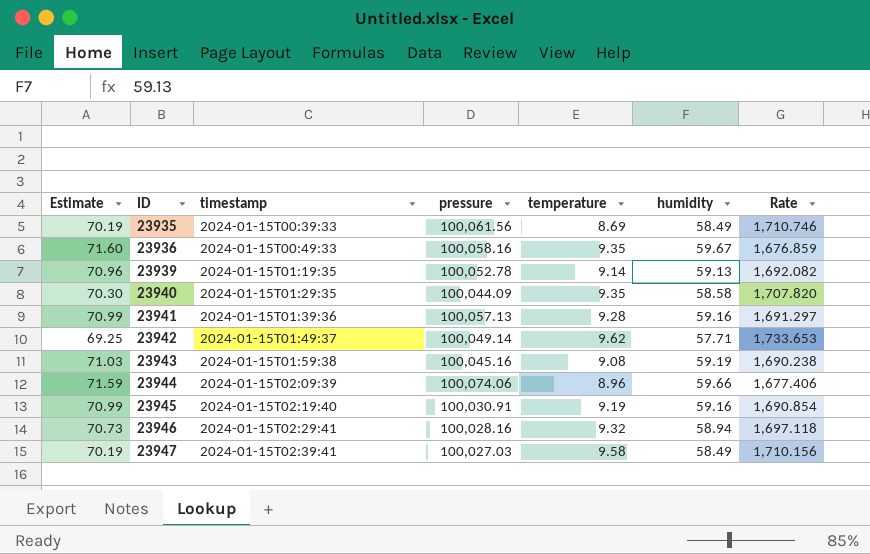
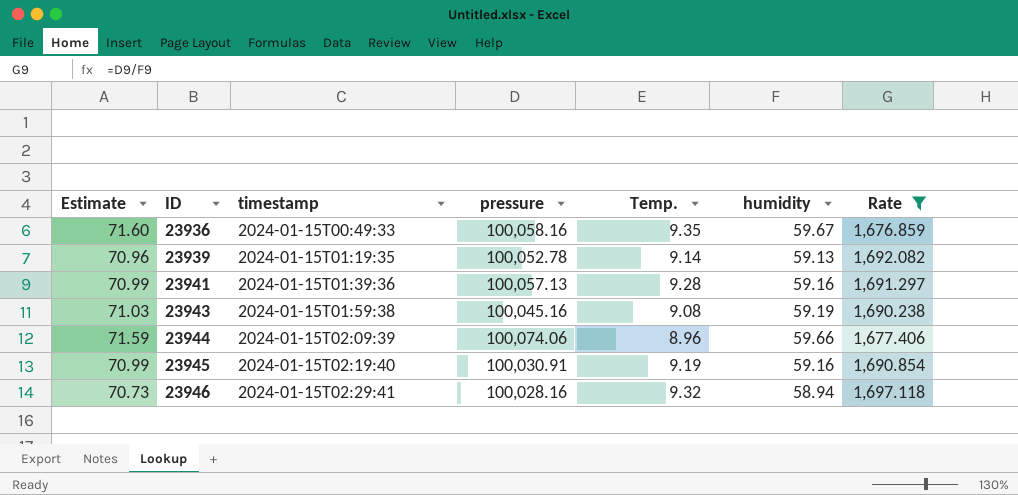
filter: none -> Rate <= 1,697.118
column name: temperature -> Temp.

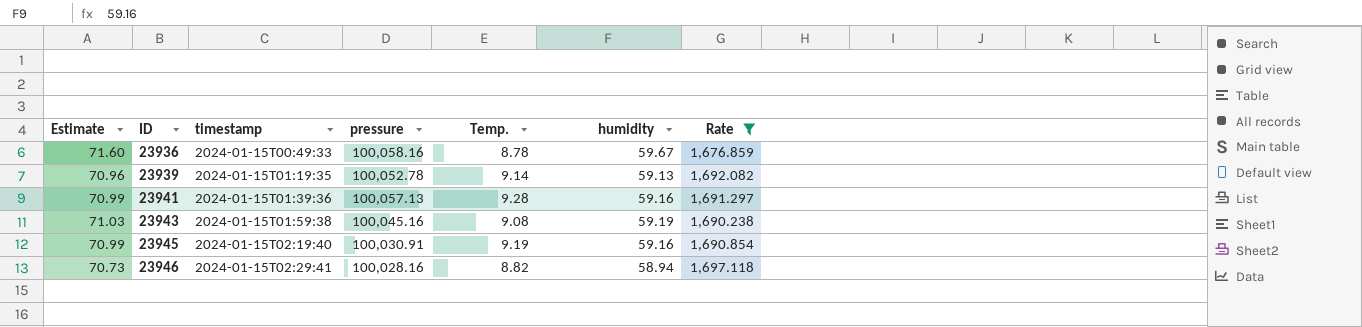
row 23944: 71.59 | 2024-01-15T02:09:39 | 100,074.06 | 8.96 | 59.66 | 1,677.406 -> none
23936 | Temp.: 9.35 -> 8.78
23946 | Temp.: 9.32 -> 8.82

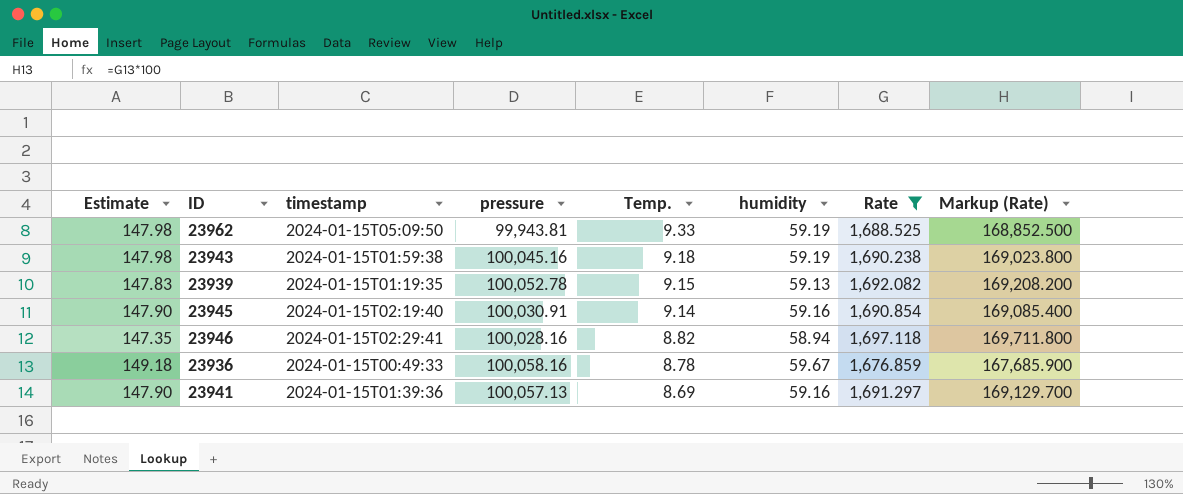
row order: ID ascending -> Temp. descending
column Estimate | formula: [humidity] * 1.2 -> [humidity] * 2.5
column Markup (Rate) | formula: none -> [Rate] * 100
row 23962: none -> 147.98 | 2024-01-15T05:09:50 | 99,943.81 | 9.33 | 59.19 | 1,688.525 | 168,852.500
23943 | Temp.: 9.08 -> 9.18
23939 | Temp.: 9.14 -> 9.15
23945 | Temp.: 9.19 -> 9.14
23941 | Temp.: 9.28 -> 8.69

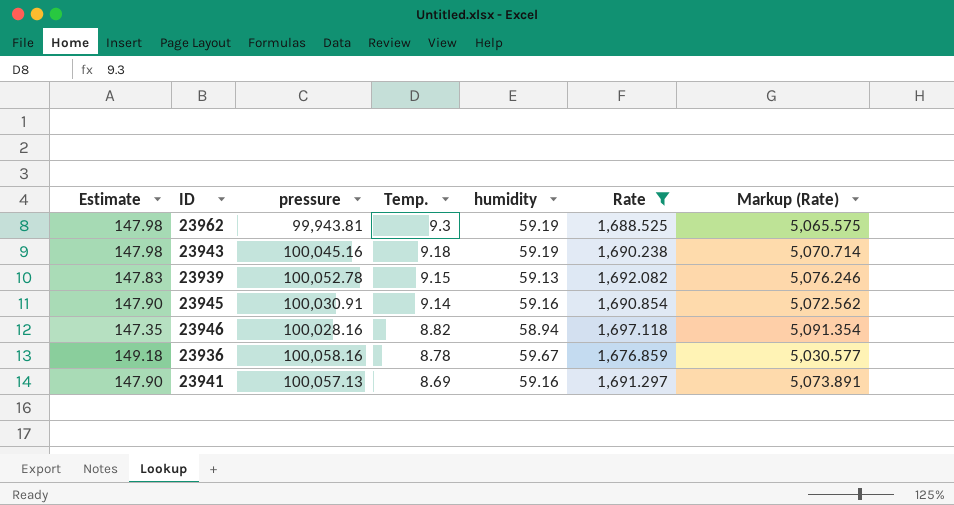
column timestamp | position: 3 -> none
column Markup (Rate) | formula: [Rate] * 100 -> [Rate] * 3
23962 | Temp.: 9.33 -> 9.3

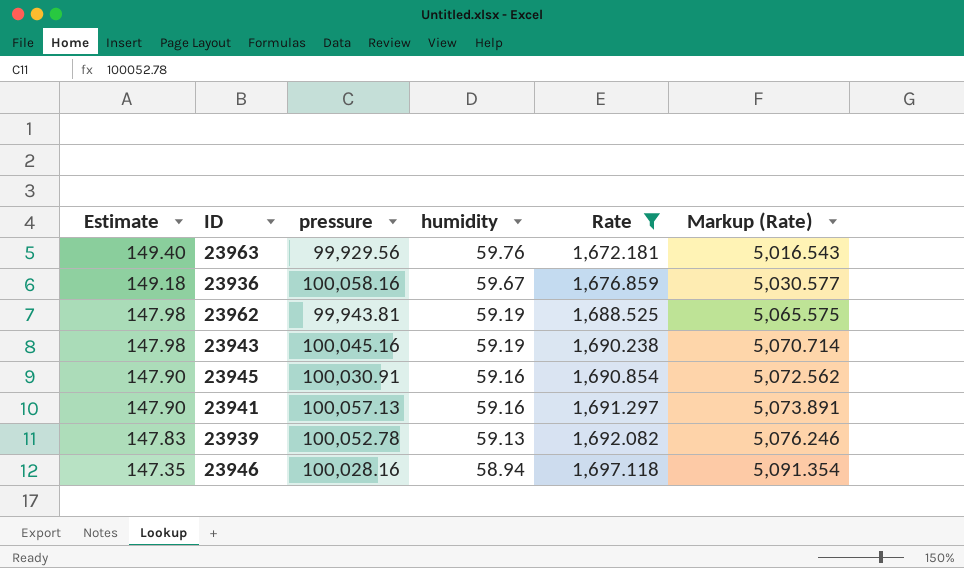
row order: Temp. descending -> Estimate descending
column Temp. | position: 4 -> none
row 23963: none -> 149.40 | 99,929.56 | 59.76 | 1,672.181 | 5,016.543

